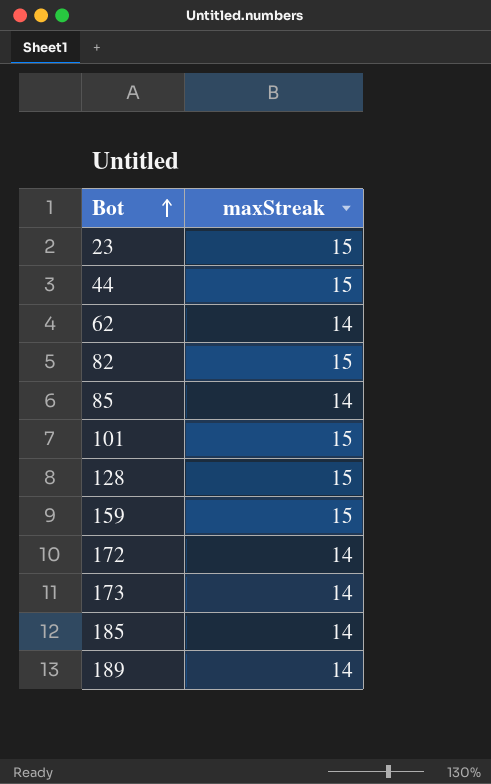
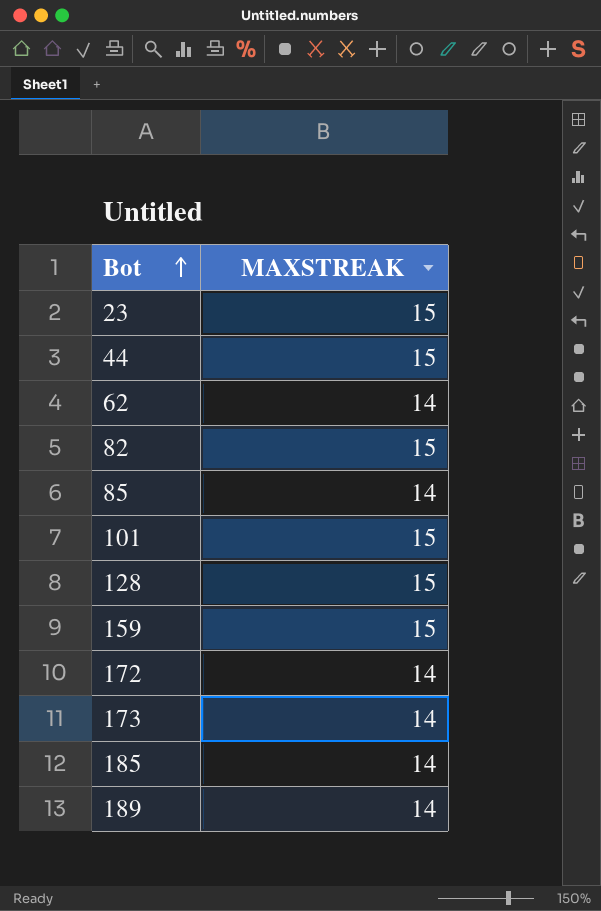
column name: maxStreak -> MAXSTREAK

